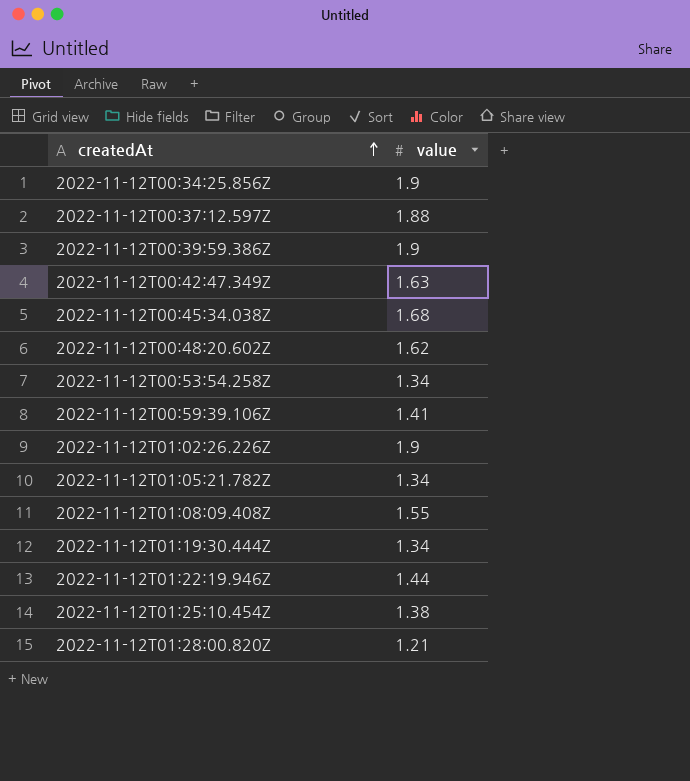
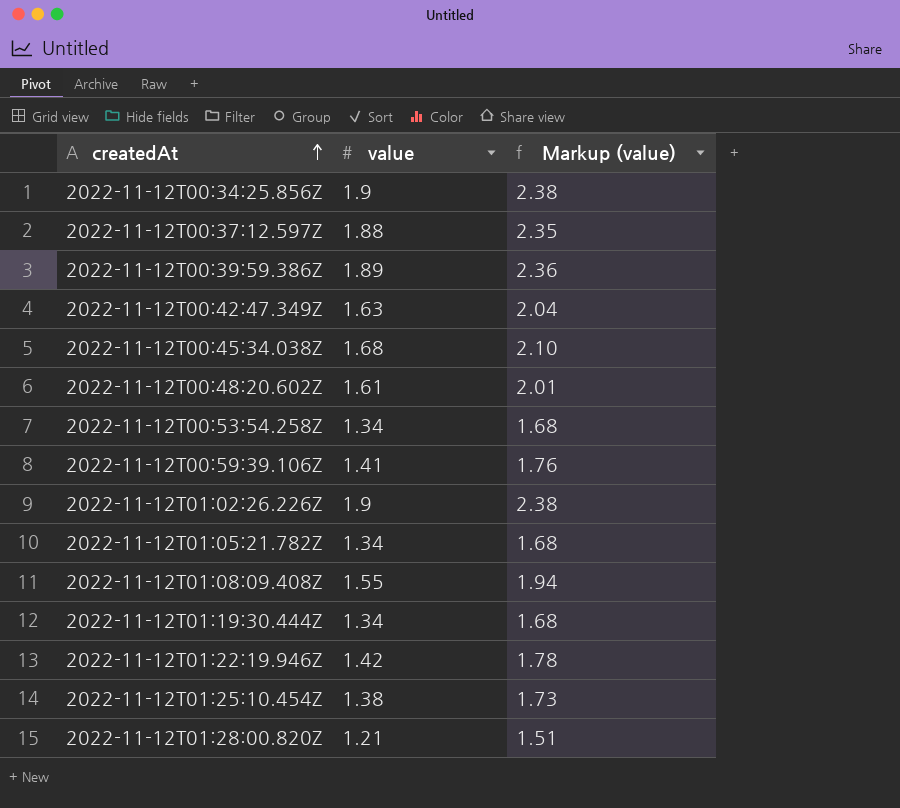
column Markup (value) | formula: none -> [value] * 1.25
2022-11-12T00:39:59.386Z | value: 1.9 -> 1.89
2022-11-12T00:48:20.602Z | value: 1.62 -> 1.61
2022-11-12T01:22:19.946Z | value: 1.44 -> 1.42

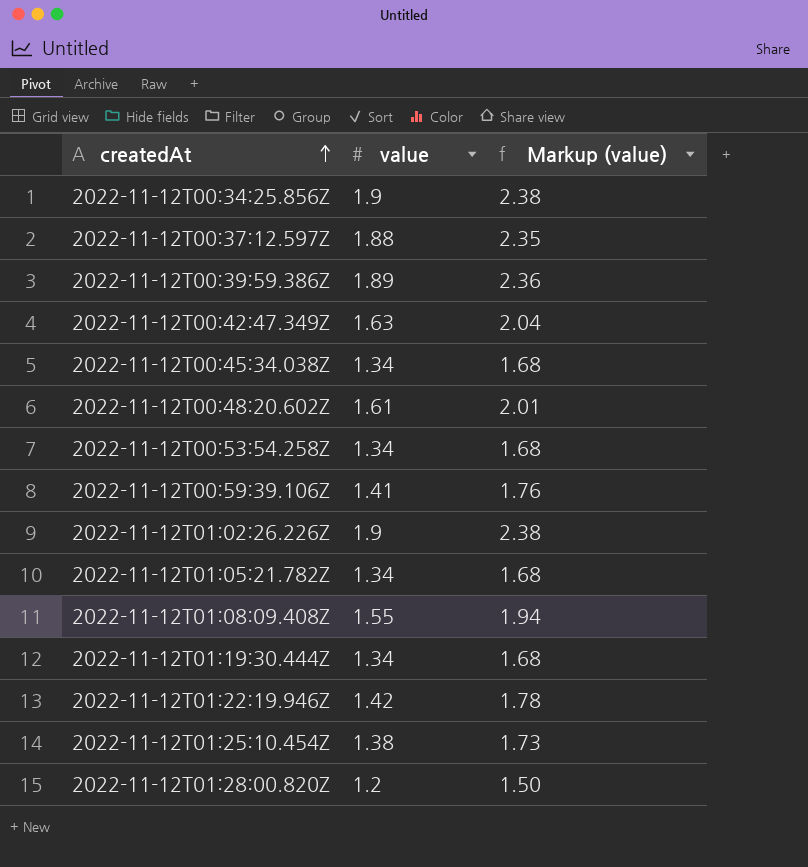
2022-11-12T00:45:34.038Z | value: 1.68 -> 1.34
2022-11-12T00:45:34.038Z | Markup (value): 2.10 -> 1.68
2022-11-12T01:28:00.820Z | value: 1.21 -> 1.2
2022-11-12T01:28:00.820Z | Markup (value): 1.51 -> 1.50

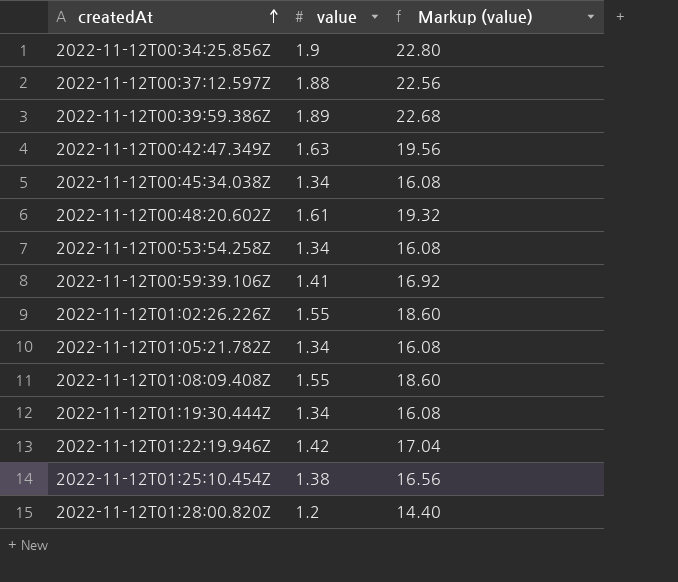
column Markup (value) | formula: [value] * 1.25 -> [value] * 12
2022-11-12T01:02:26.226Z | value: 1.9 -> 1.55

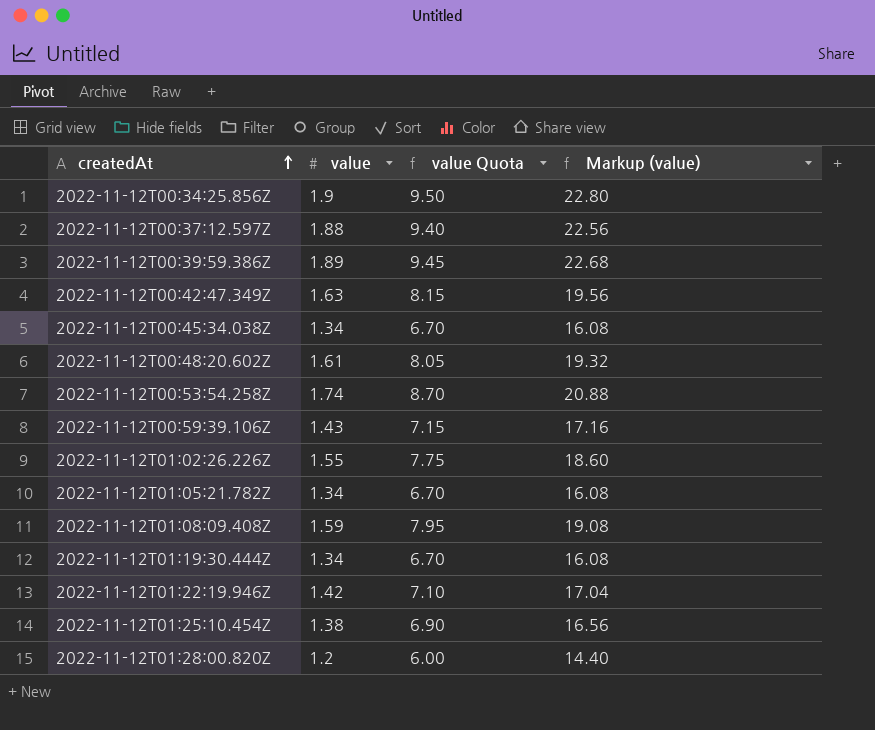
column value Quota | formula: none -> [value] * 5
2022-11-12T00:53:54.258Z | value: 1.34 -> 1.74
2022-11-12T00:53:54.258Z | Markup (value): 16.08 -> 20.88
2022-11-12T00:59:39.106Z | value: 1.41 -> 1.43
2022-11-12T00:59:39.106Z | Markup (value): 16.92 -> 17.16
2022-11-12T01:08:09.408Z | value: 1.55 -> 1.59
2022-11-12T01:08:09.408Z | Markup (value): 18.60 -> 19.08

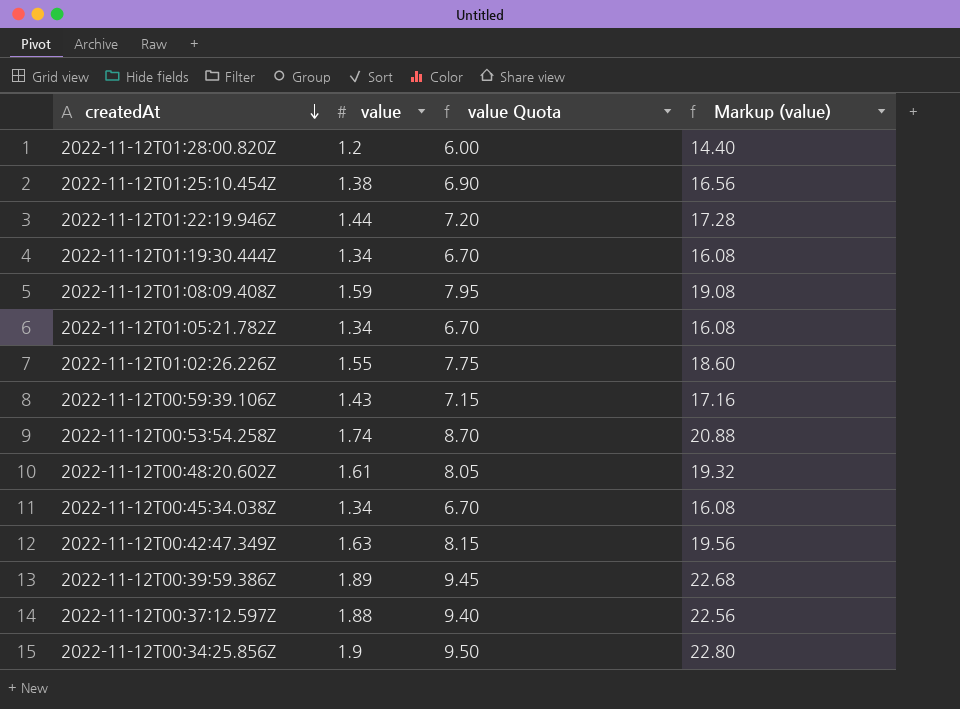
row order: createdAt ascending -> createdAt descending
2022-11-12T01:22:19.946Z | value: 1.42 -> 1.44
2022-11-12T01:22:19.946Z | value Quota: 7.10 -> 7.20
2022-11-12T01:22:19.946Z | Markup (value): 17.04 -> 17.28

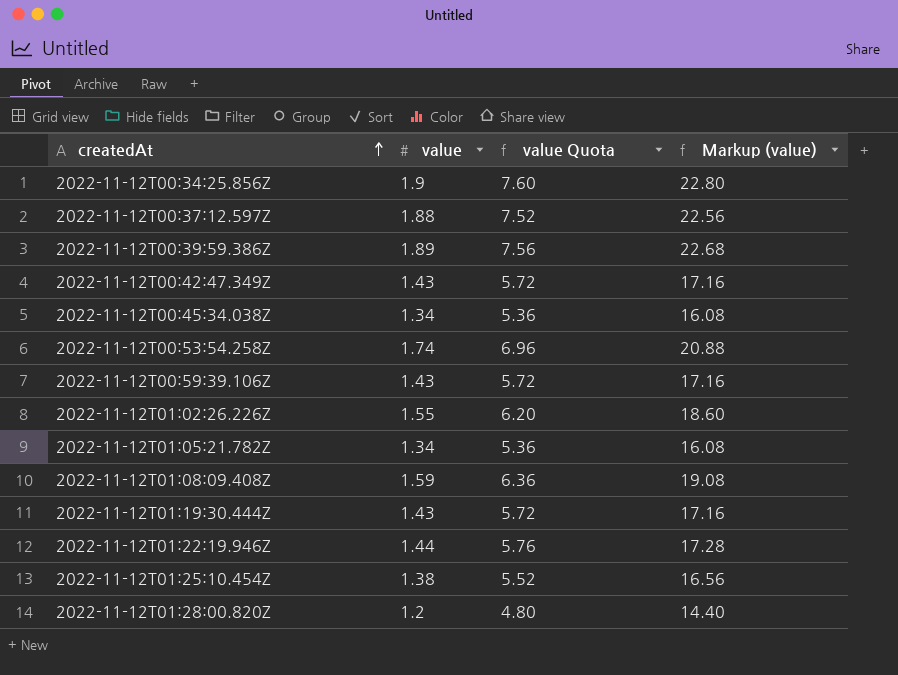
row order: createdAt descending -> createdAt ascending
column value Quota | formula: [value] * 5 -> [value] * 4
row 2022-11-12T00:48:20.602Z: 1.61 | 8.05 | 19.32 -> none
2022-11-12T00:42:47.349Z | value: 1.63 -> 1.43
2022-11-12T00:42:47.349Z | Markup (value): 19.56 -> 17.16
2022-11-12T01:19:30.444Z | value: 1.34 -> 1.43
2022-11-12T01:19:30.444Z | Markup (value): 16.08 -> 17.16

